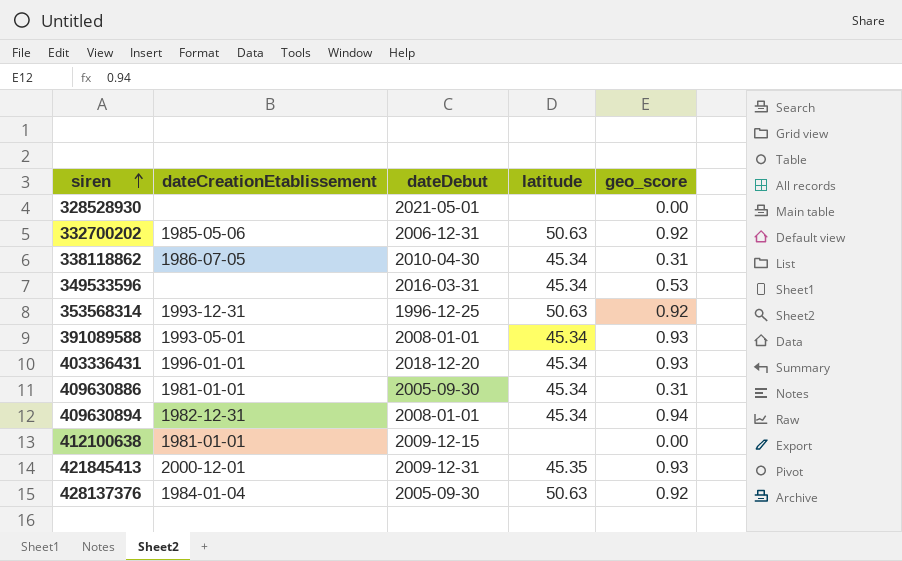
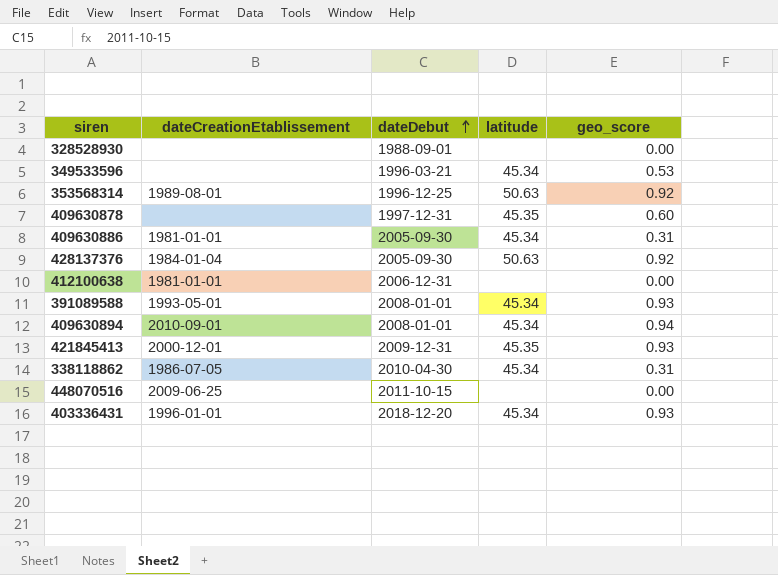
row order: siren ascending -> dateDebut ascending
row 332700202: 1985-05-06 | 2006-12-31 | 50.63 | 0.92 -> none
328528930 | dateDebut: 2021-05-01 -> 1988-09-01
349533596 | dateDebut: 2016-03-31 -> 1996-03-21
353568314 | dateCreationEtablissement: 1993-12-31 -> 1989-08-01
row 409630878: none -> none | 1997-12-31 | 45.35 | 0.60
412100638 | dateDebut: 2009-12-15 -> 2006-12-31
409630894 | dateCreationEtablissement: 1982-12-31 -> 2010-09-01
row 448070516: none -> 2009-06-25 | 2011-10-15 | none | 0.00

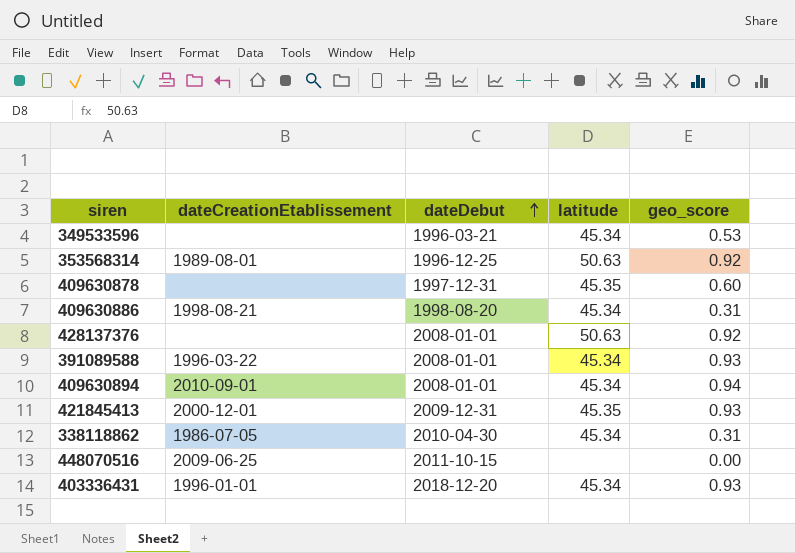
row 328528930: none | 1988-09-01 | none | 0.00 -> none
row 412100638: 1981-01-01 | 2006-12-31 | none | 0.00 -> none
409630886 | dateCreationEtablissement: 1981-01-01 -> 1998-08-21
409630886 | dateDebut: 2005-09-30 -> 1998-08-20
428137376 | dateCreationEtablissement: 1984-01-04 -> none
428137376 | dateDebut: 2005-09-30 -> 2008-01-01
391089588 | dateCreationEtablissement: 1993-05-01 -> 1996-03-22

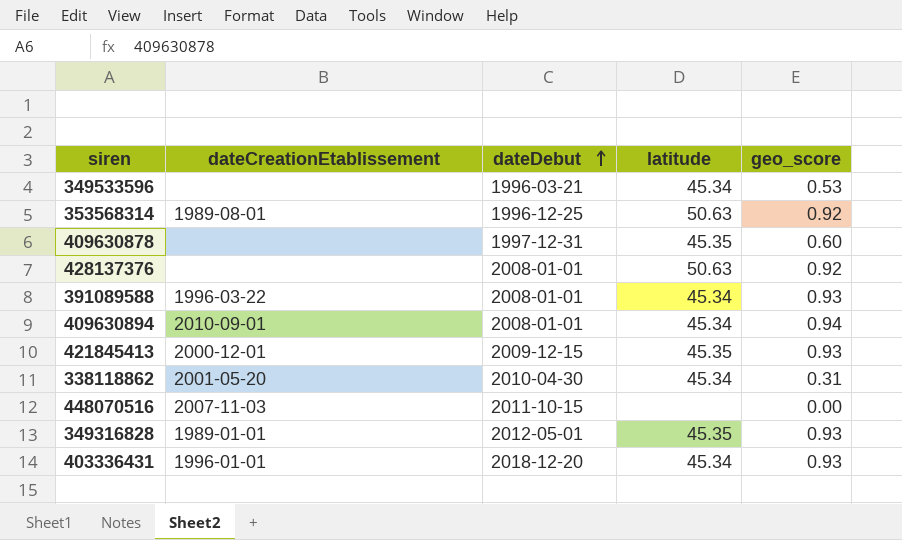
row 409630886: 1998-08-21 | 1998-08-20 | 45.34 | 0.31 -> none
421845413 | dateDebut: 2009-12-31 -> 2009-12-15
338118862 | dateCreationEtablissement: 1986-07-05 -> 2001-05-20
448070516 | dateCreationEtablissement: 2009-06-25 -> 2007-11-03
row 349316828: none -> 1989-01-01 | 2012-05-01 | 45.35 | 0.93

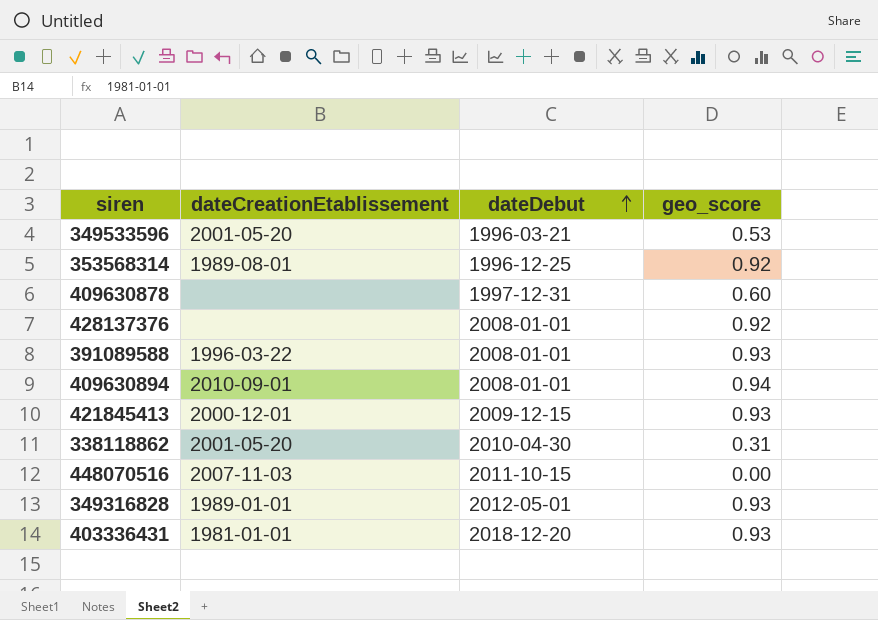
column latitude | position: 4 -> none
349533596 | dateCreationEtablissement: none -> 2001-05-20
403336431 | dateCreationEtablissement: 1996-01-01 -> 1981-01-01

